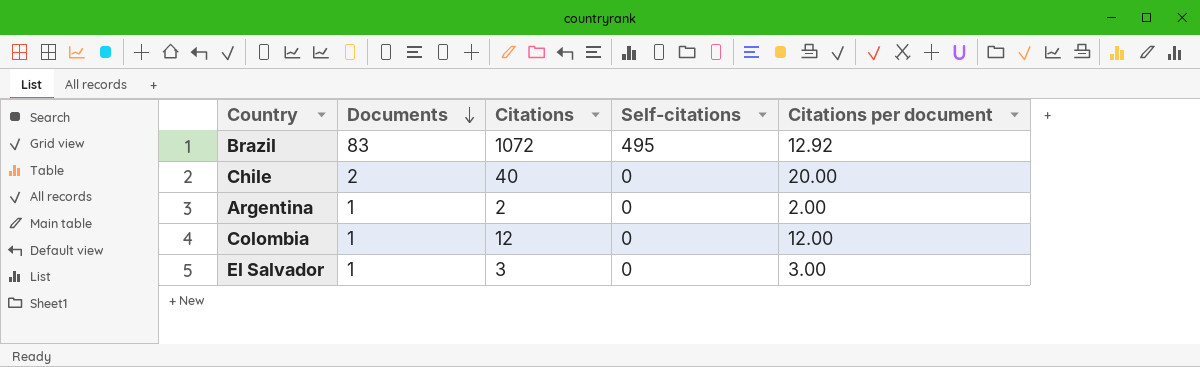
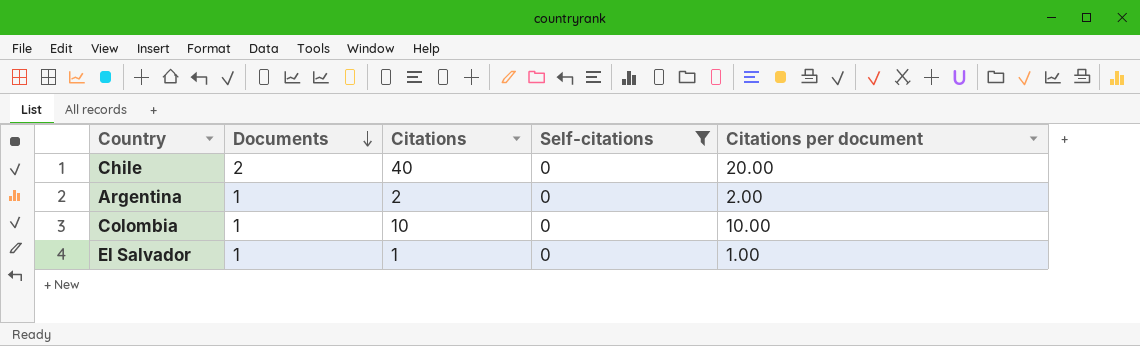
filter: none -> Self-citations = 0
Colombia | Citations: 12 -> 10
Colombia | Citations per document: 12.00 -> 10.00
El Salvador | Citations: 3 -> 1
El Salvador | Citations per document: 3.00 -> 1.00

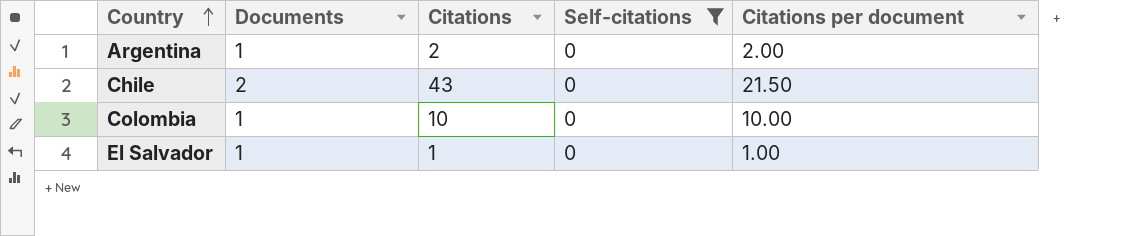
row order: Documents descending -> Country ascending
Chile | Citations: 40 -> 43
Chile | Citations per document: 20.00 -> 21.50

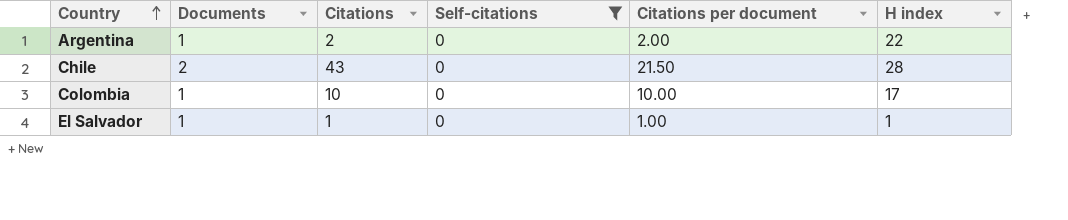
column H index | position: none -> 6

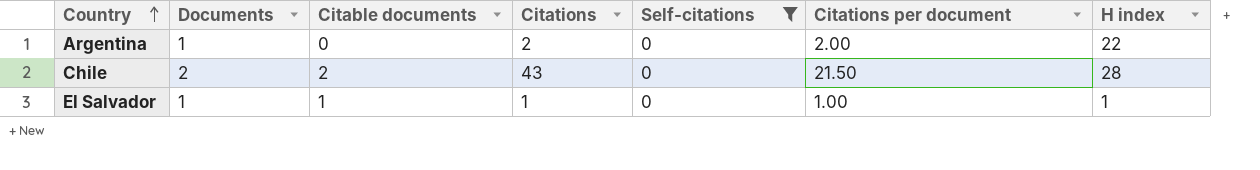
column Citable documents | position: none -> 3
row Colombia: 1 | 10 | 0 | 10.00 | 17 -> none

